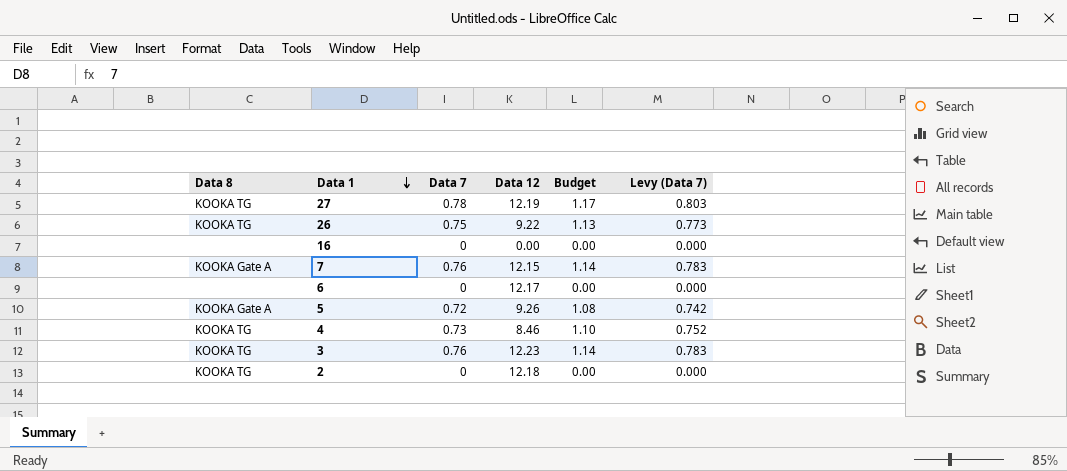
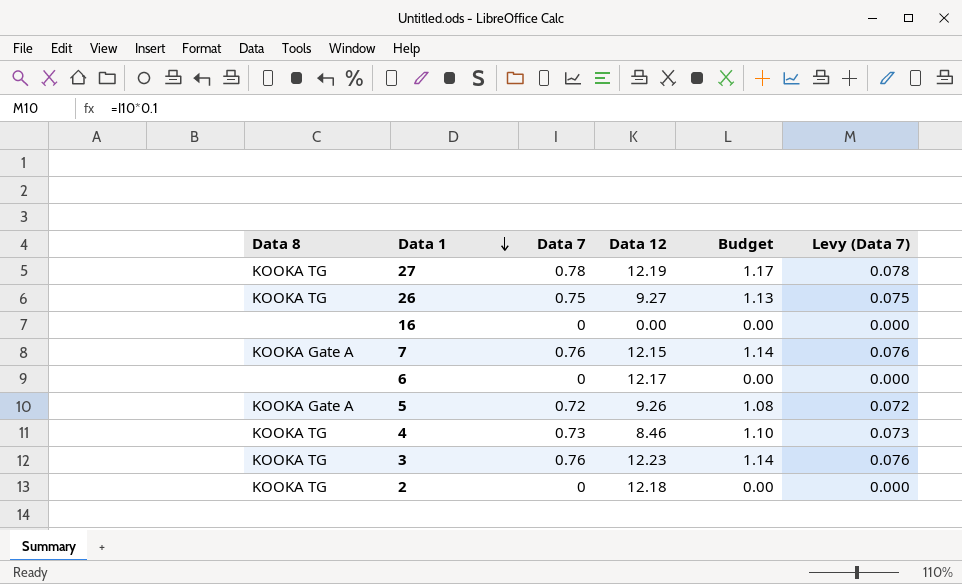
column Levy (Data 7) | formula: [Data 7] * 1.03 -> [Data 7] * 0.1
26 | Data 12: 9.22 -> 9.27

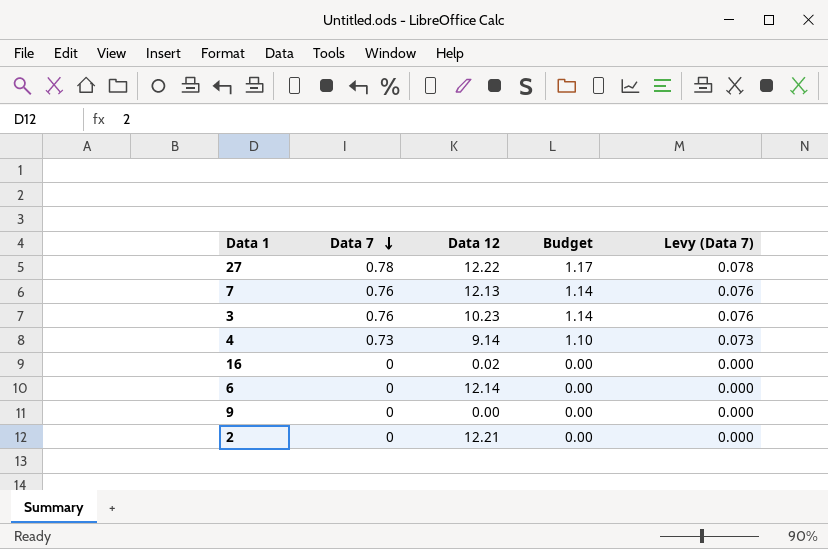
row order: Data 1 descending -> Data 7 descending
column Data 8 | position: 1 -> none
row 26: KOOKA TG | 0.75 | 9.27 | 1.13 | 0.075 -> none
row 5: KOOKA Gate A | 0.72 | 9.26 | 1.08 | 0.072 -> none
27 | Data 12: 12.19 -> 12.22
7 | Data 12: 12.15 -> 12.13
3 | Data 12: 12.23 -> 10.23
4 | Data 12: 8.46 -> 9.14
16 | Data 12: 0.00 -> 0.02
6 | Data 12: 12.17 -> 12.14
row 9: none -> 0 | 0.00 | 0.00 | 0.000
2 | Data 12: 12.18 -> 12.21

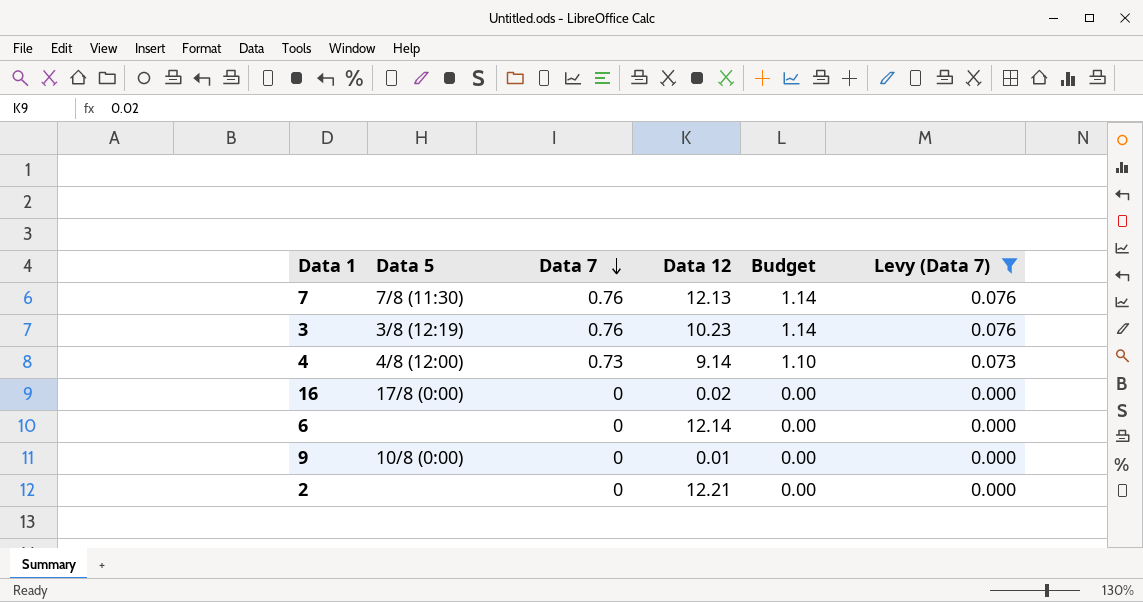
filter: none -> Levy (Data 7) != 0.078
column Data 5 | position: none -> 2
9 | Data 12: 0.00 -> 0.01

